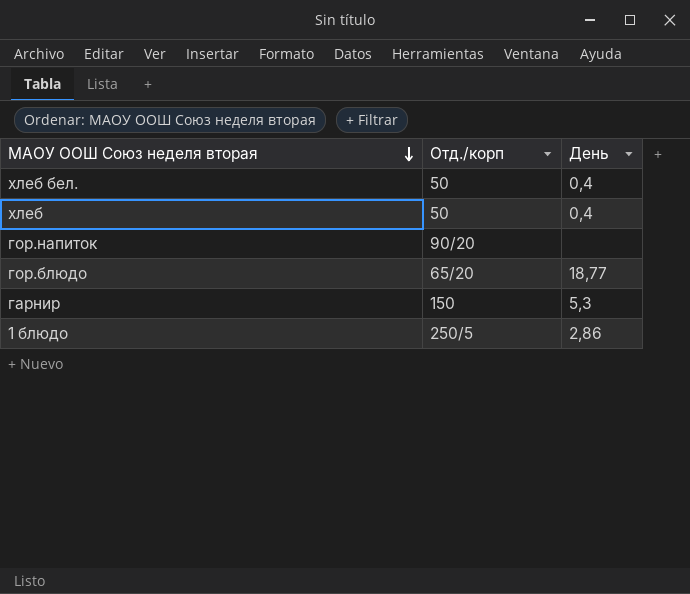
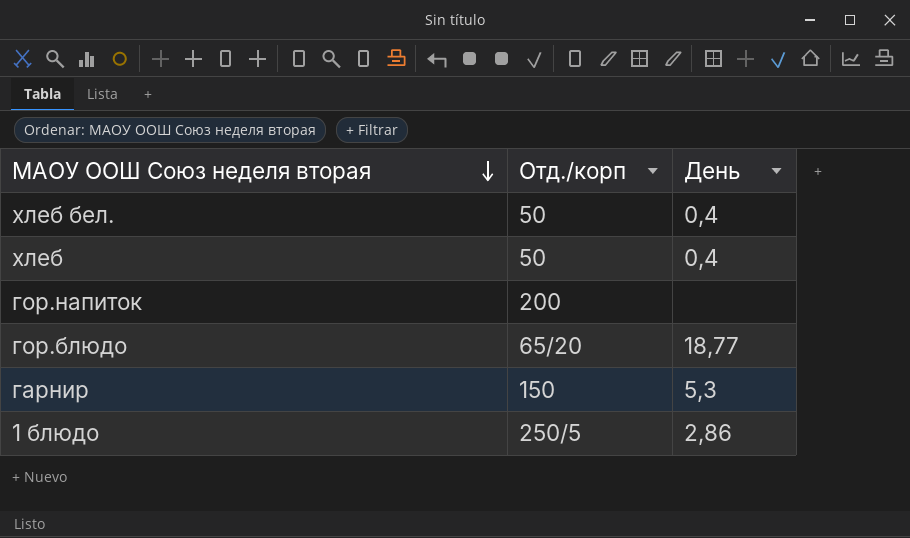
гор.напиток | Отд./корп: 90/20 -> 200

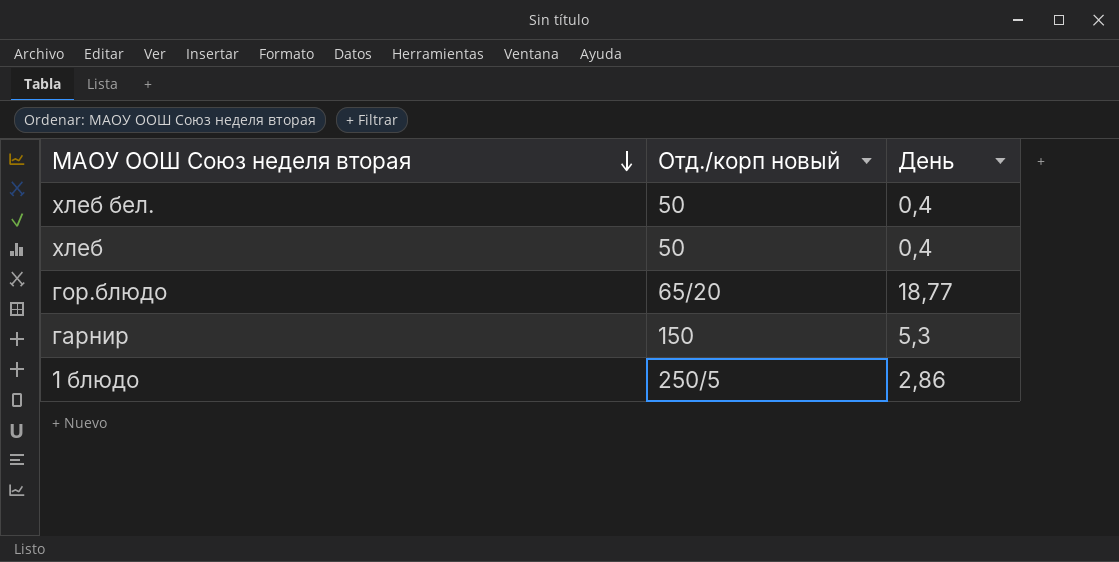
column name: Отд./корп -> Отд./корп новый
row гор.напиток: 200 | none -> none

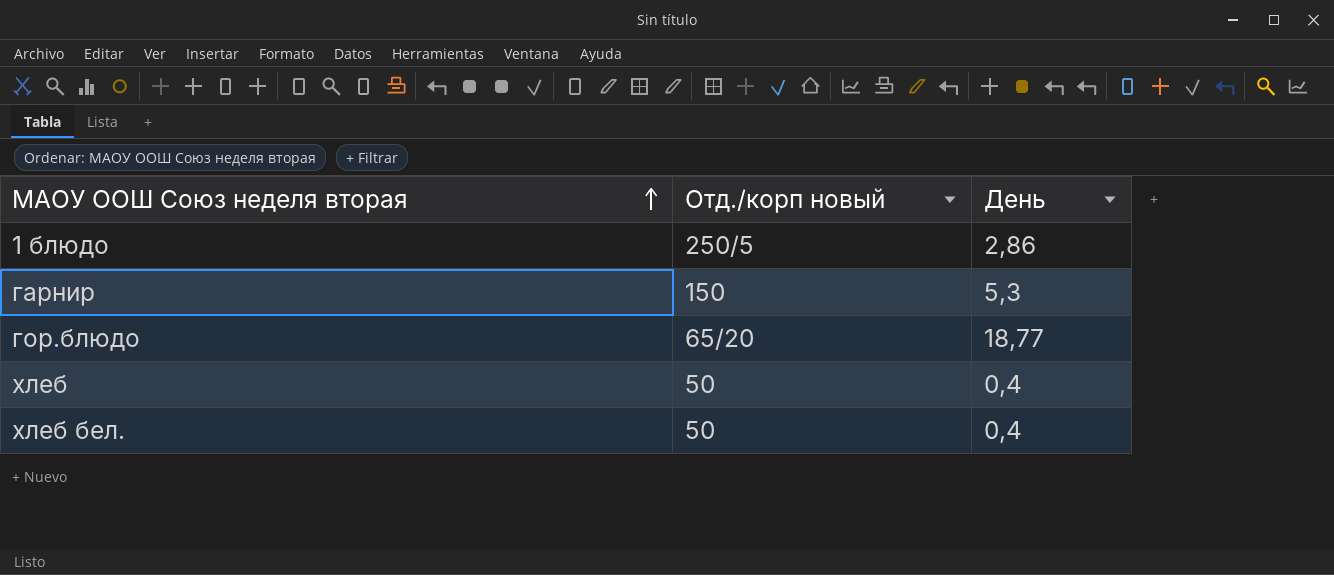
row order: МАОУ ООШ Союз неделя вторая descending -> МАОУ ООШ Союз неделя вторая ascending

